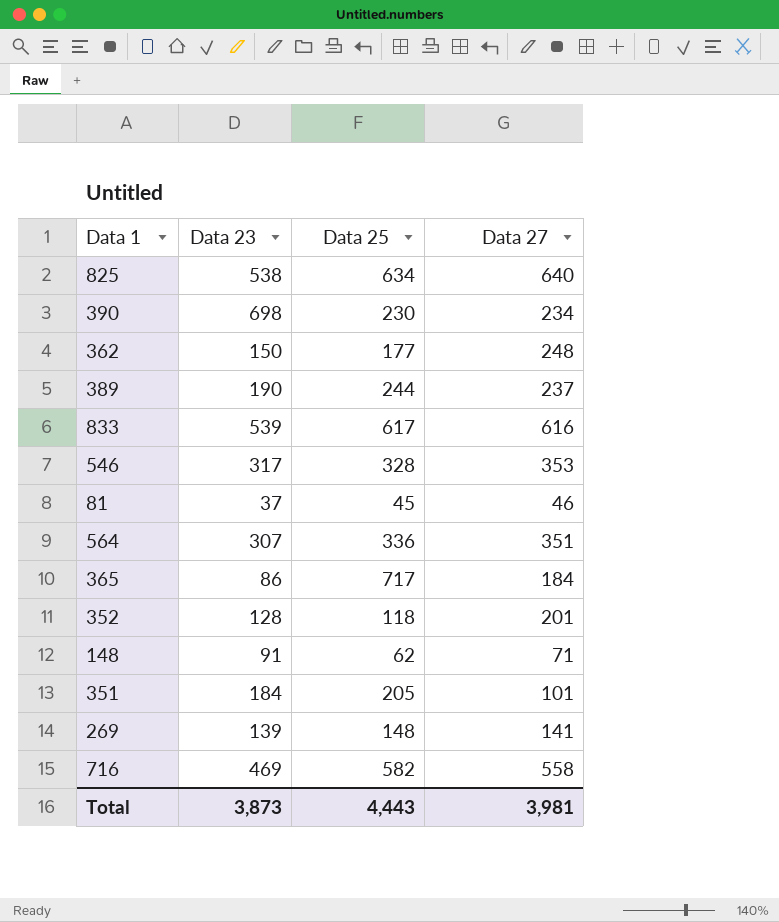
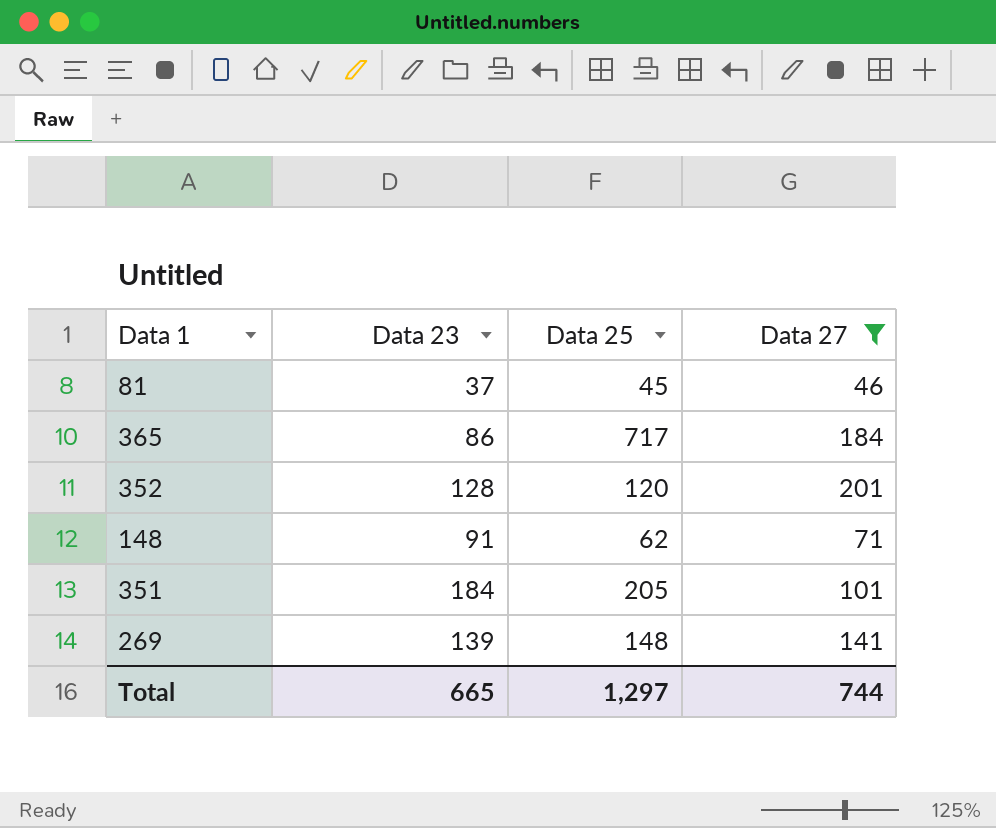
filter: none -> Data 27 <= 201
352 | Data 25: 118 -> 120
Total | Data 23: 3,873 -> 665
Total | Data 25: 4,443 -> 1,297
Total | Data 27: 3,981 -> 744

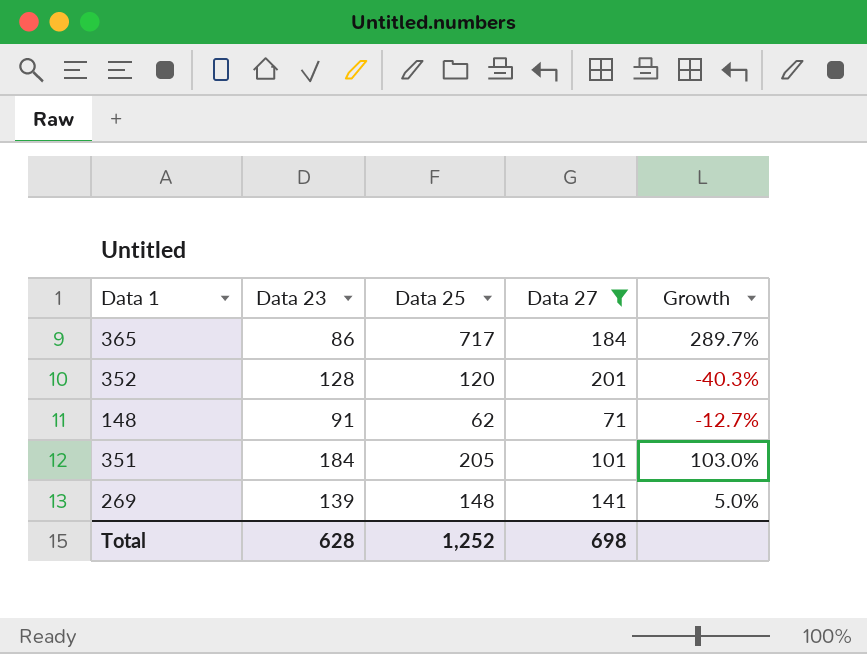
column Growth | formula: none -> ([Data 25] - [Data 27]) / [Data 27]
row 81: 37 | 45 | 46 -> none
Total | Data 23: 665 -> 628
Total | Data 25: 1,297 -> 1,252
Total | Data 27: 744 -> 698

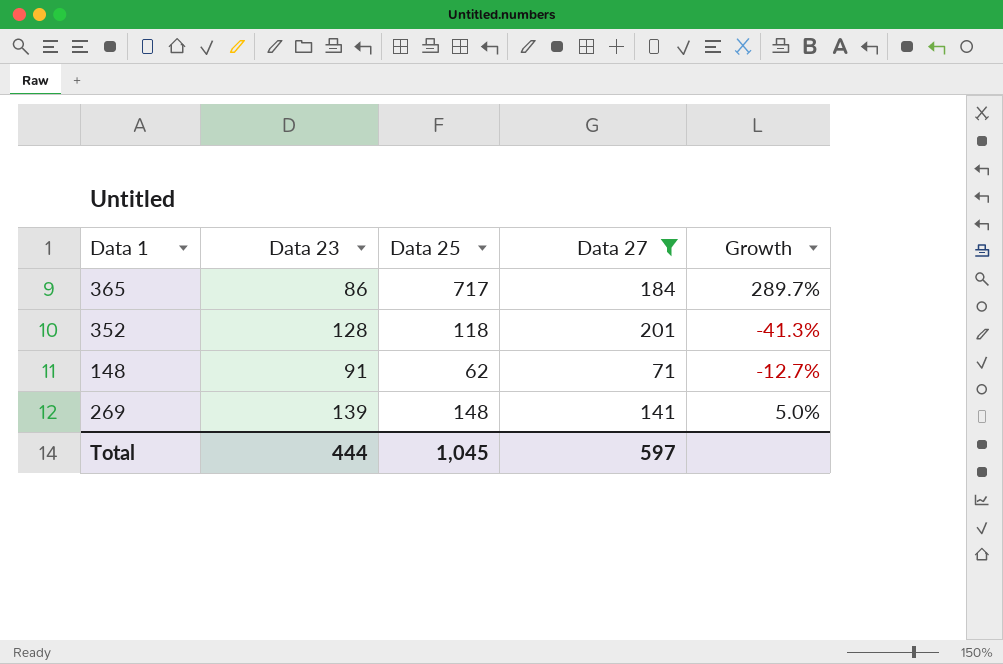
row 351: 184 | 205 | 101 | 103.0% -> none
352 | Data 25: 120 -> 118
352 | Growth: -40.3% -> -41.3%
Total | Data 23: 628 -> 444
Total | Data 25: 1,252 -> 1,045
Total | Data 27: 698 -> 597

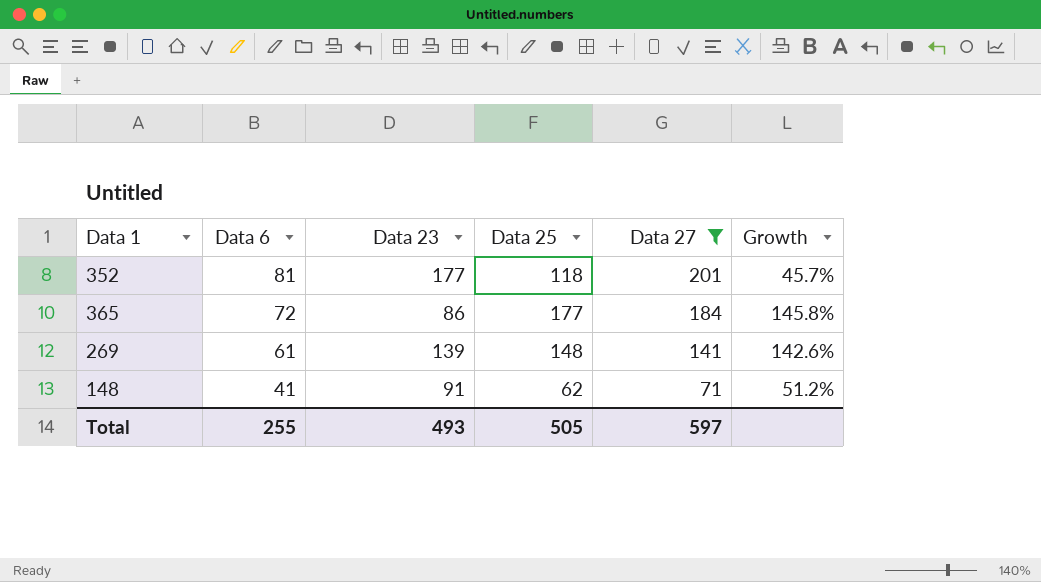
row order: none -> Data 6 descending
column Data 6 | position: none -> 2
column Growth | formula: ([Data 25] - [Data 27]) / [Data 27] -> ([Data 25] - [Data 6]) / [Data 6]
352 | Data 23: 128 -> 177
365 | Data 25: 717 -> 177
Total | Data 23: 444 -> 493
Total | Data 25: 1,045 -> 505

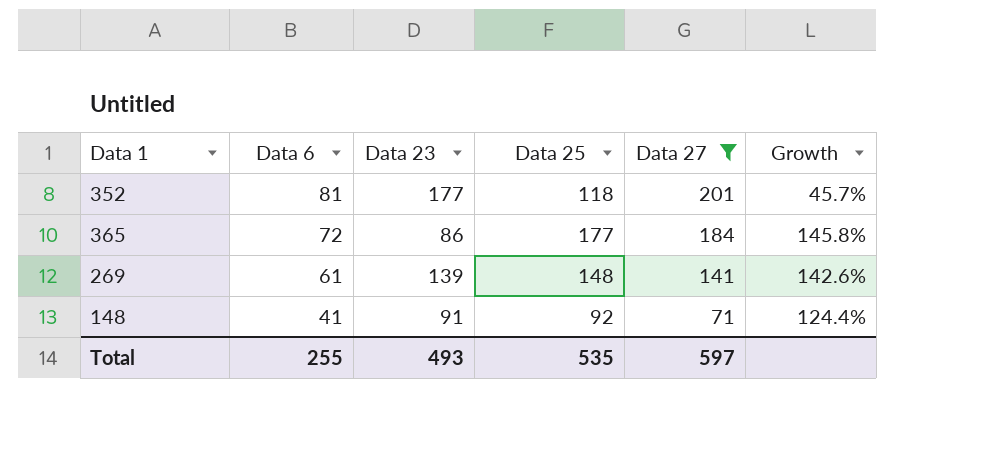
148 | Data 25: 62 -> 92
148 | Growth: 51.2% -> 124.4%
Total | Data 25: 505 -> 535

